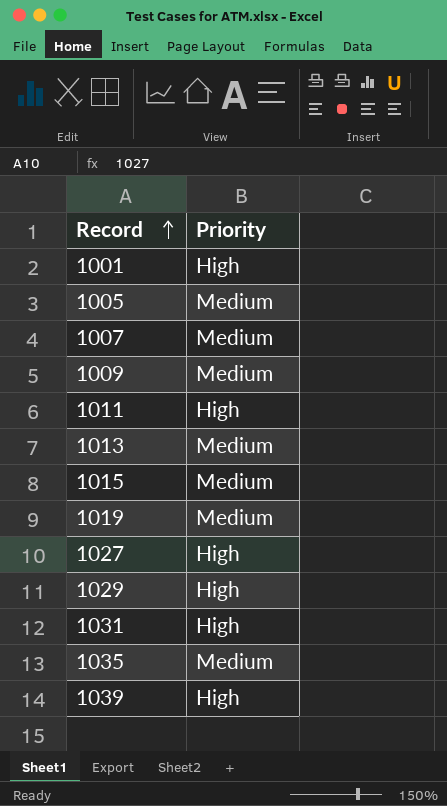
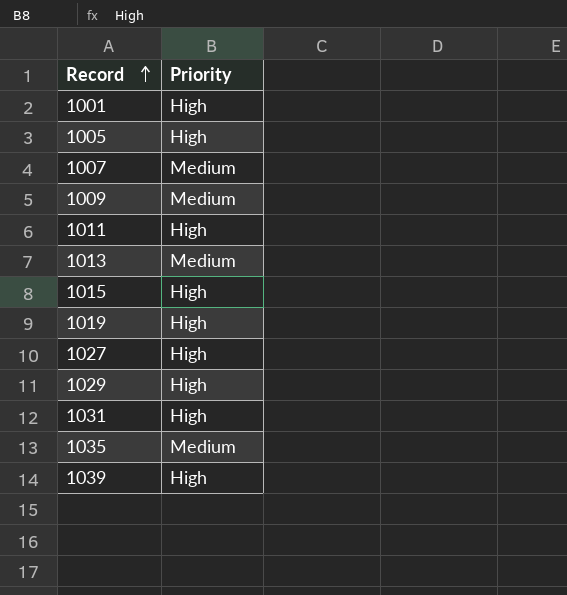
1005 | Priority: Medium -> High
1015 | Priority: Medium -> High
1019 | Priority: Medium -> High

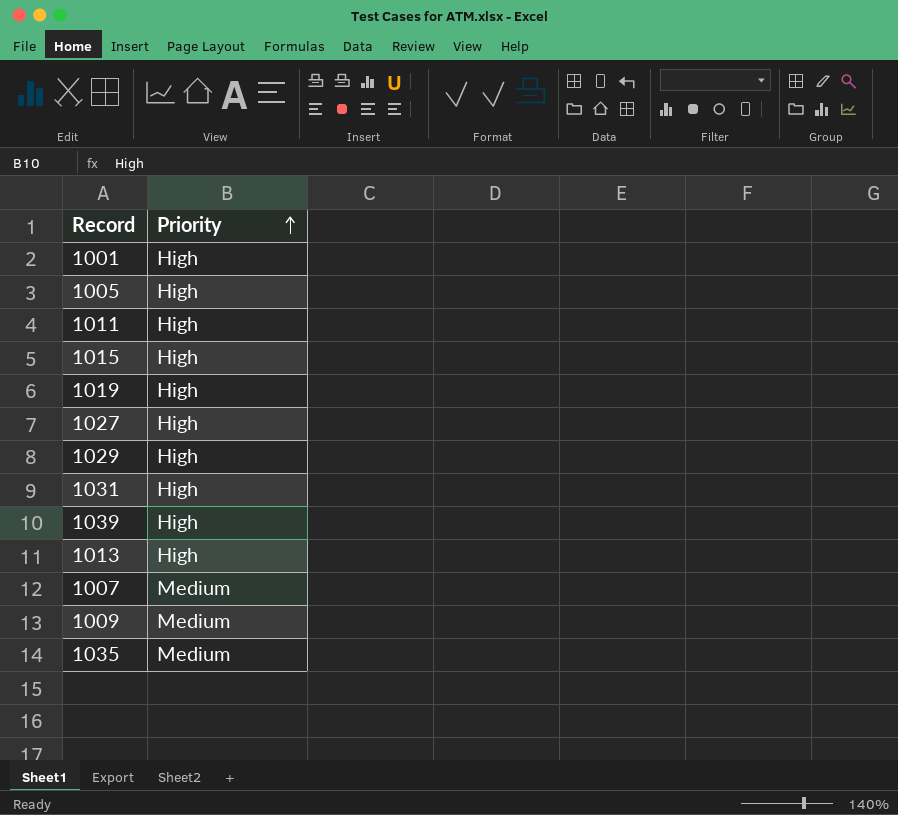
row order: Record ascending -> Priority ascending
1013 | Priority: Medium -> High

